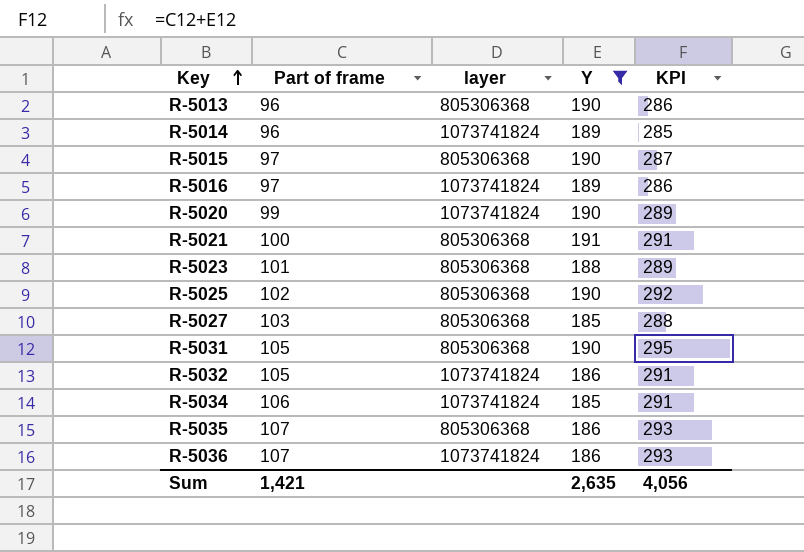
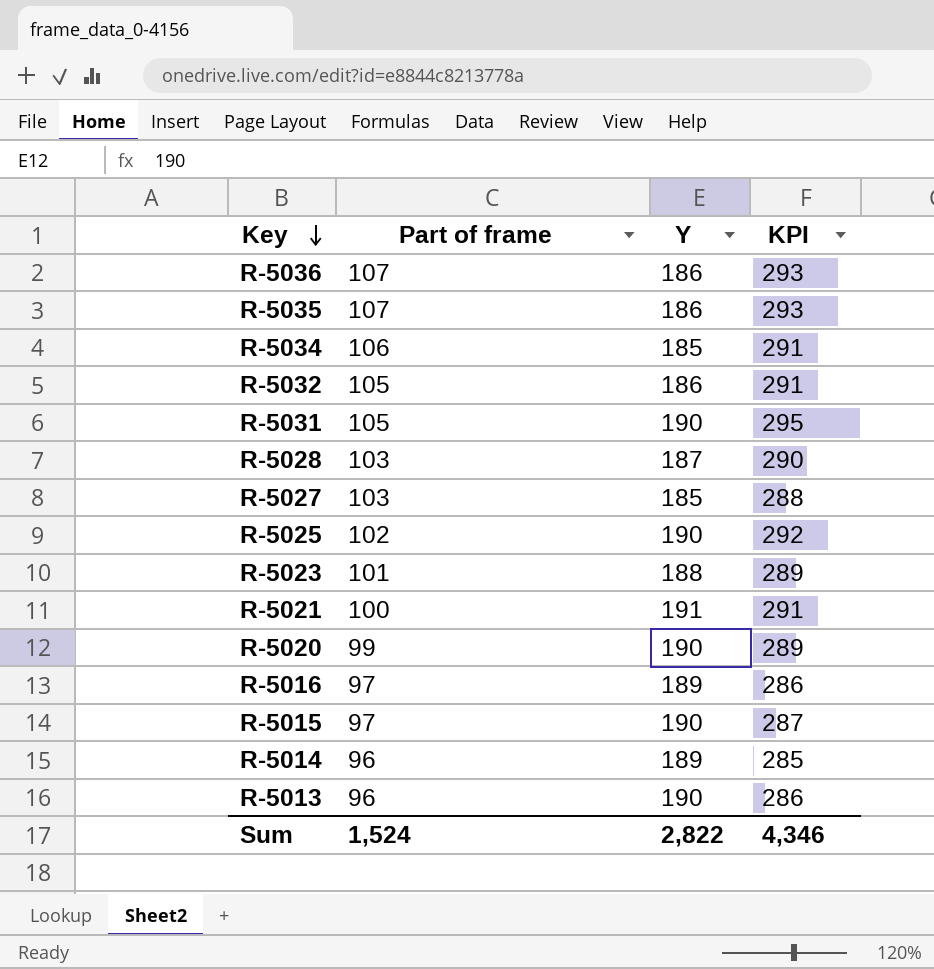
filter: Y != 187 -> none
row order: Key ascending -> Key descending
column layer | position: 3 -> none
Sum | Part of frame: 1,421 -> 1,524
Sum | Y: 2,635 -> 2,822
Sum | KPI: 4,056 -> 4,346

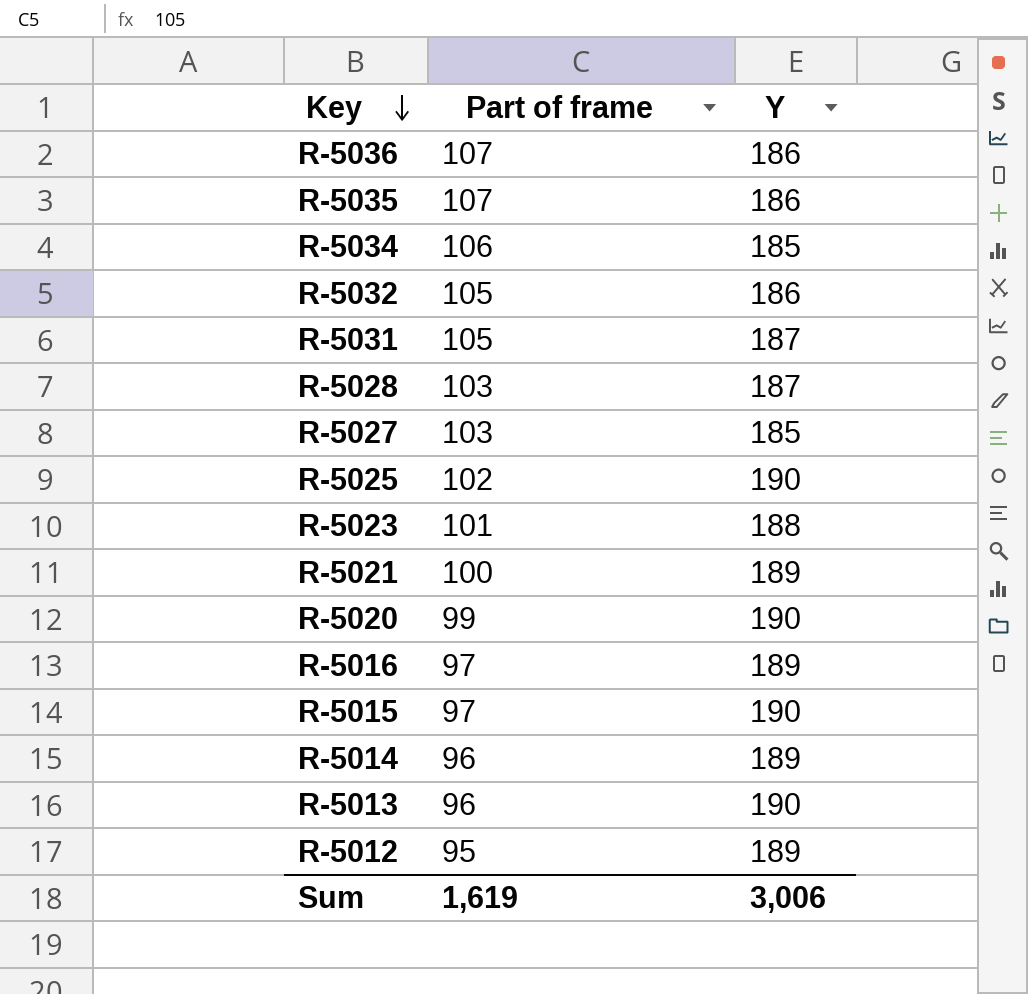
column KPI | formula: [Part of frame] + [Y] -> none
R-5031 | Y: 190 -> 187
R-5021 | Y: 191 -> 189
row R-5012: none -> 95 | 189
Sum | Part of frame: 1,524 -> 1,619
Sum | Y: 2,822 -> 3,006

